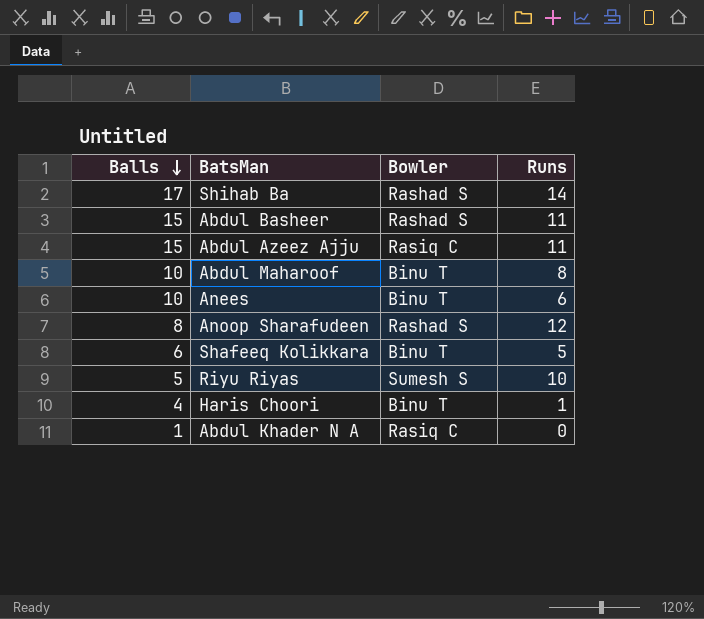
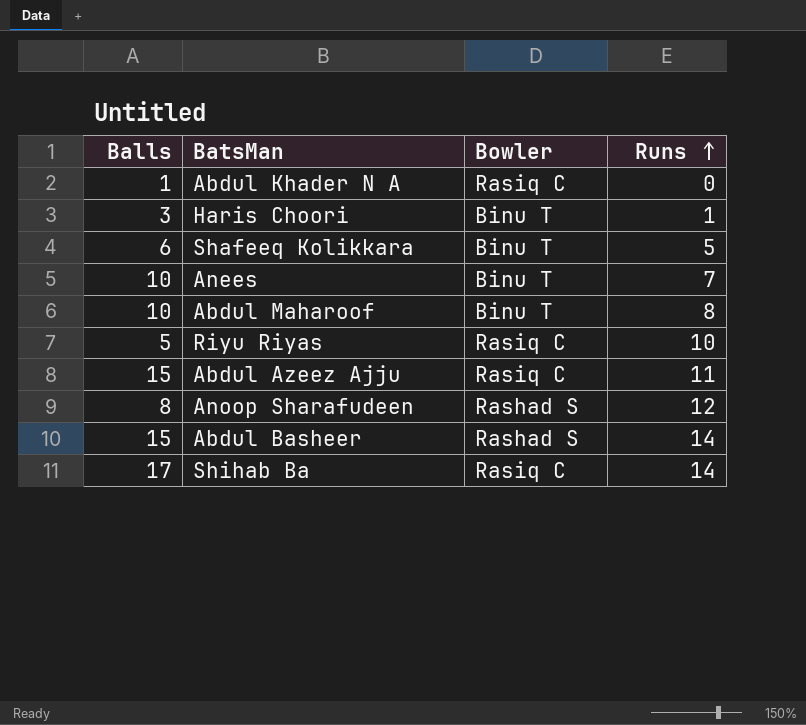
row order: Balls descending -> Runs ascending
Haris Choori | Balls: 4 -> 3
Anees | Runs: 6 -> 7
Riyu Riyas | Bowler: Sumesh S -> Rasiq C
Abdul Basheer | Runs: 11 -> 14
Shihab Ba | Bowler: Rashad S -> Rasiq C

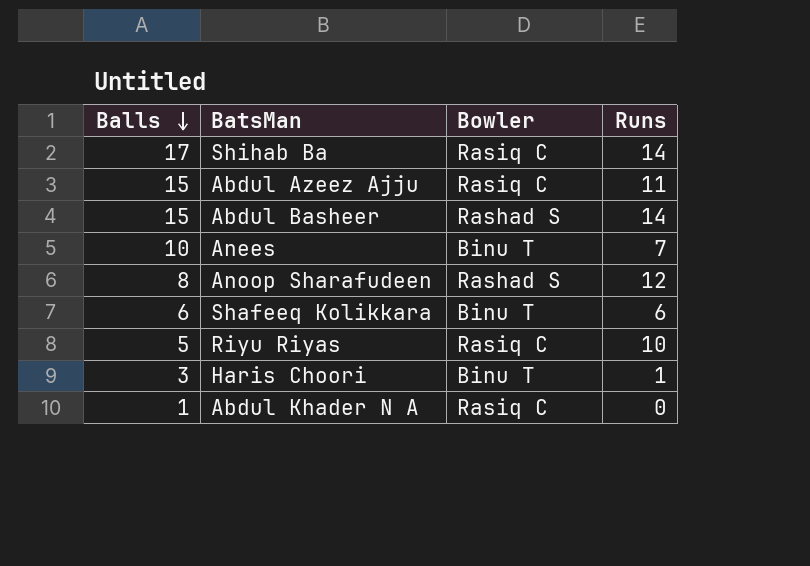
row order: Runs ascending -> Balls descending
row Abdul Maharoof: 10 | Binu T | 8 -> none
Shafeeq Kolikkara | Runs: 5 -> 6

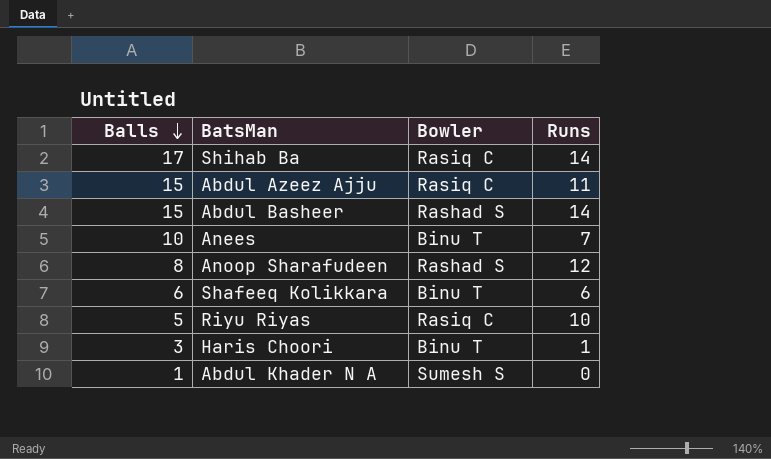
Abdul Khader N A | Bowler: Rasiq C -> Sumesh S

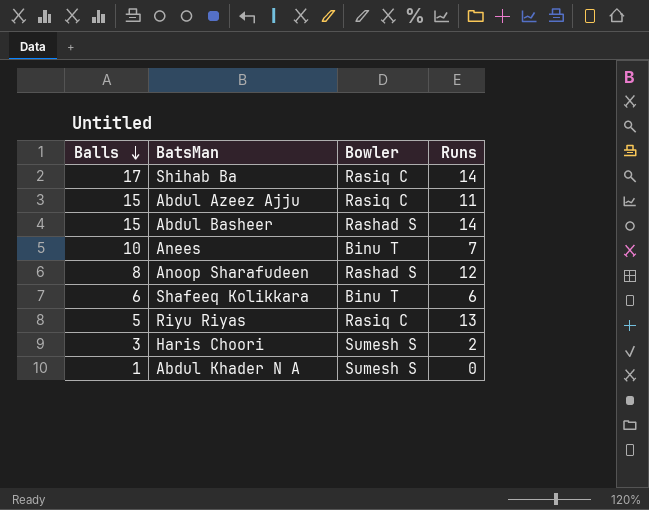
Riyu Riyas | Runs: 10 -> 13
Haris Choori | Bowler: Binu T -> Sumesh S
Haris Choori | Runs: 1 -> 2

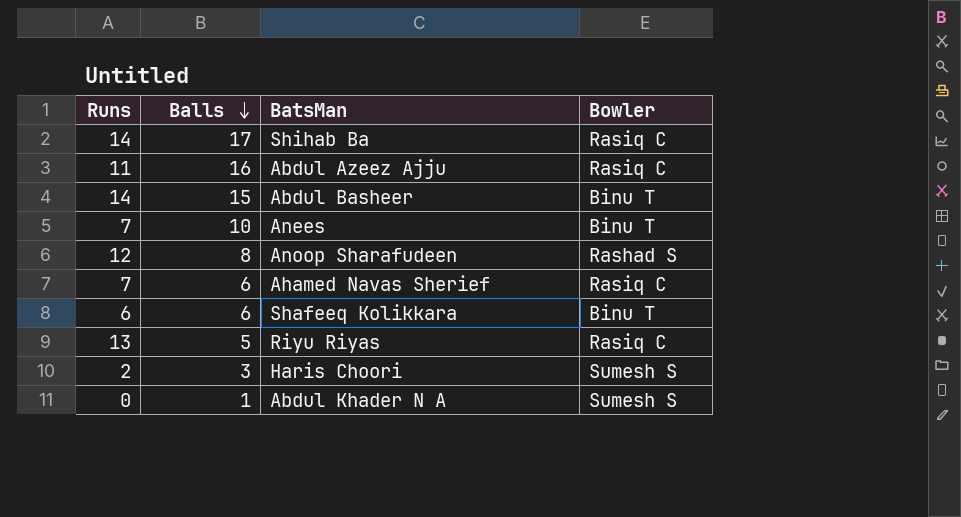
column Runs | position: 4 -> 1
Abdul Azeez Ajju | Balls: 15 -> 16
Abdul Basheer | Bowler: Rashad S -> Binu T
row Ahamed Navas Sherief: none -> 7 | 6 | Rasiq C

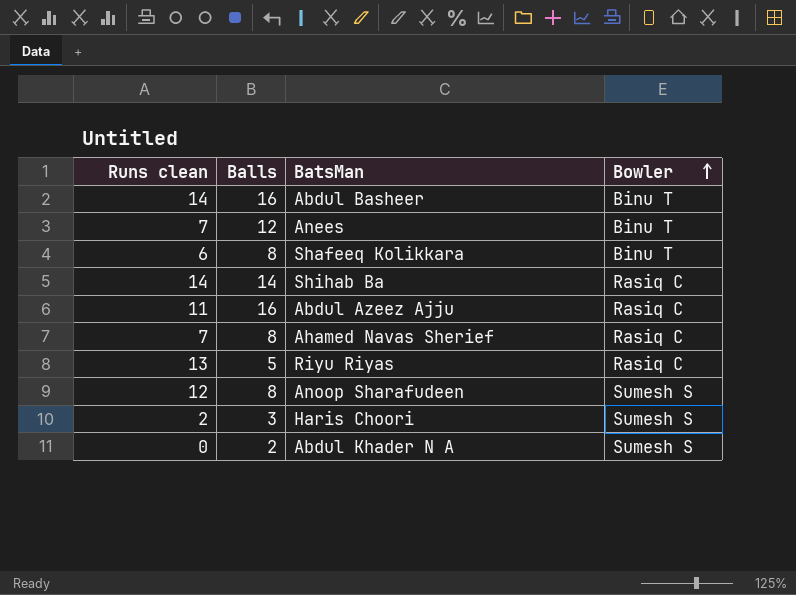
row order: Balls descending -> Bowler ascending
column name: Runs -> Runs clean
Abdul Basheer | Balls: 15 -> 16
Anees | Balls: 10 -> 12
Shafeeq Kolikkara | Balls: 6 -> 8
Shihab Ba | Balls: 17 -> 14
Ahamed Navas Sherief | Balls: 6 -> 8
Anoop Sharafudeen | Bowler: Rashad S -> Sumesh S
Abdul Khader N A | Balls: 1 -> 2

